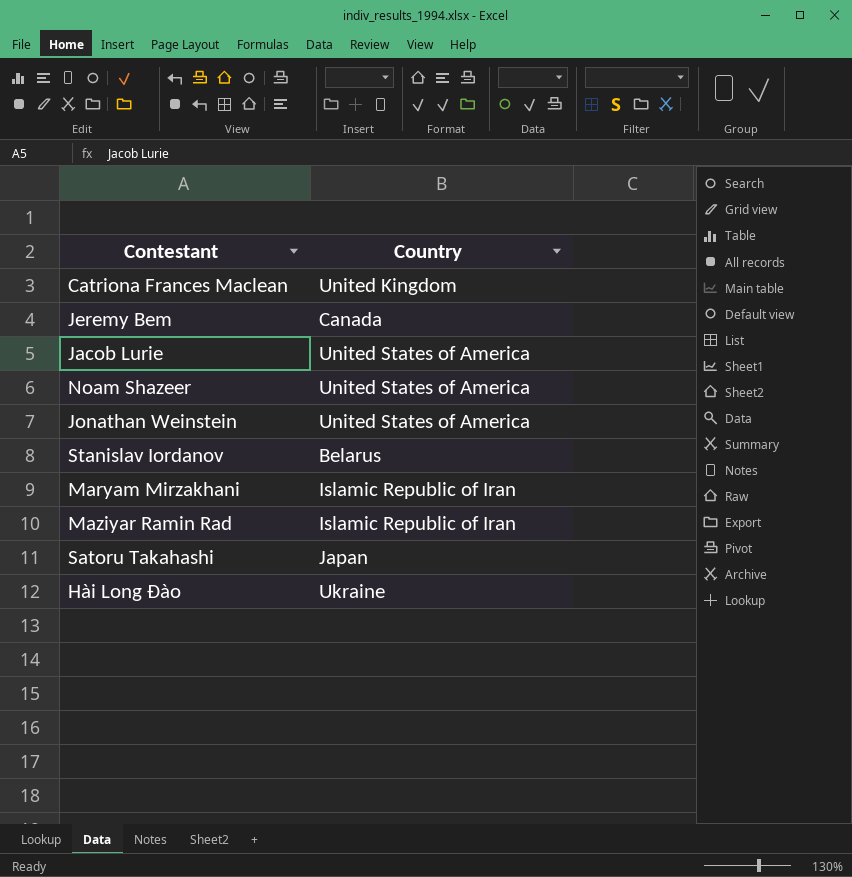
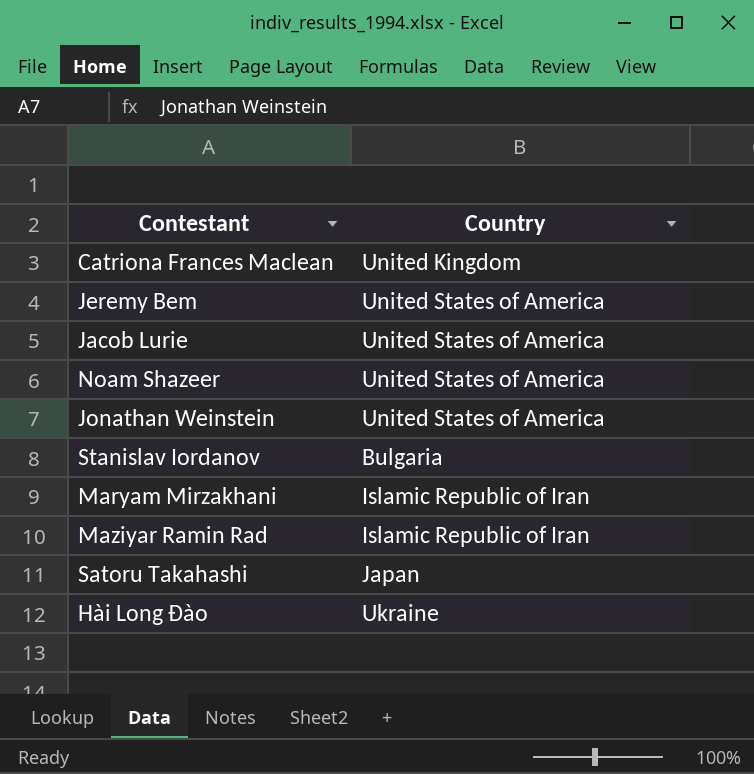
Jeremy Bem | Country: Canada -> United States of America
Stanislav Iordanov | Country: Belarus -> Bulgaria

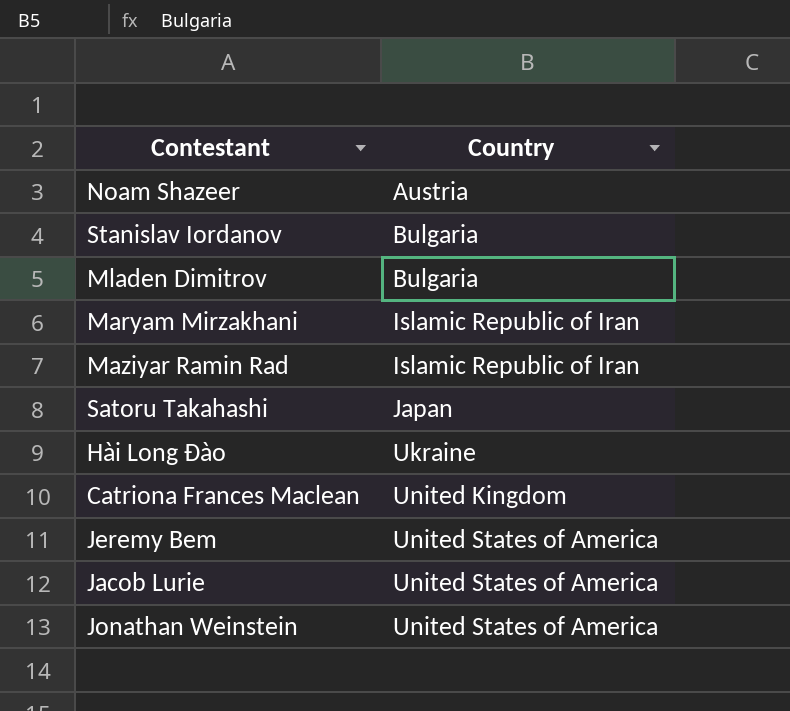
row order: none -> Country ascending
Noam Shazeer | Country: United States of America -> Austria
row Mladen Dimitrov: none -> Bulgaria

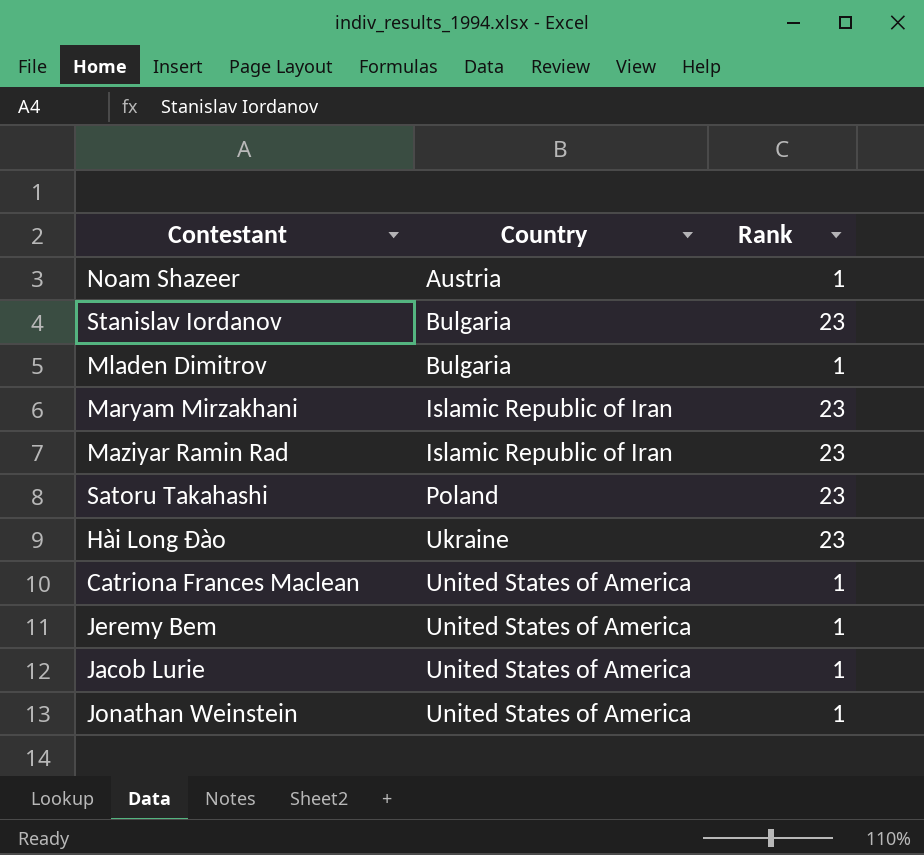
column Rank | position: none -> 3
Satoru Takahashi | Country: Japan -> Poland
Catriona Frances Maclean | Country: United Kingdom -> United States of America

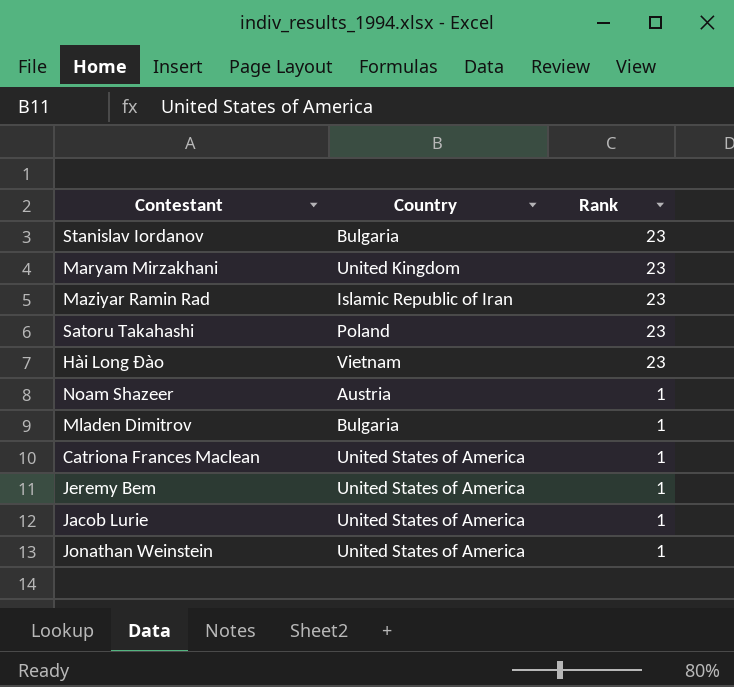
row order: Country ascending -> Rank descending
Maryam Mirzakhani | Country: Islamic Republic of Iran -> United Kingdom
Hài Long Đào | Country: Ukraine -> Vietnam

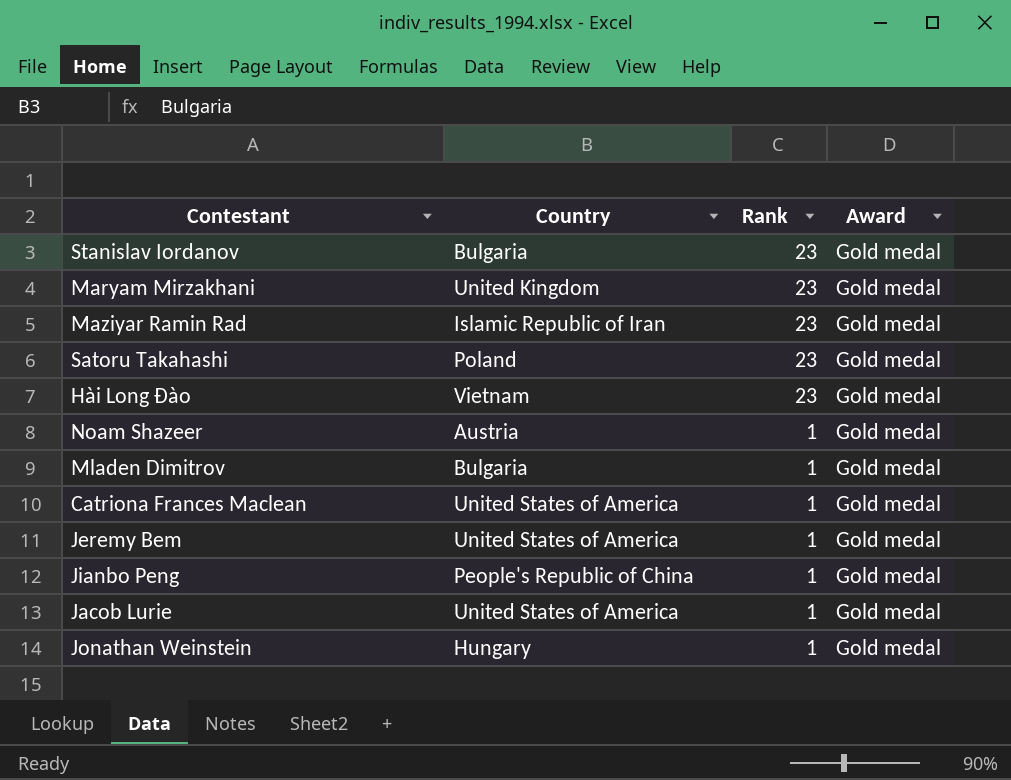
column Award | position: none -> 4
row Jianbo Peng: none -> People's Republic of China | 1 | Gold medal
Jonathan Weinstein | Country: United States of America -> Hungary

